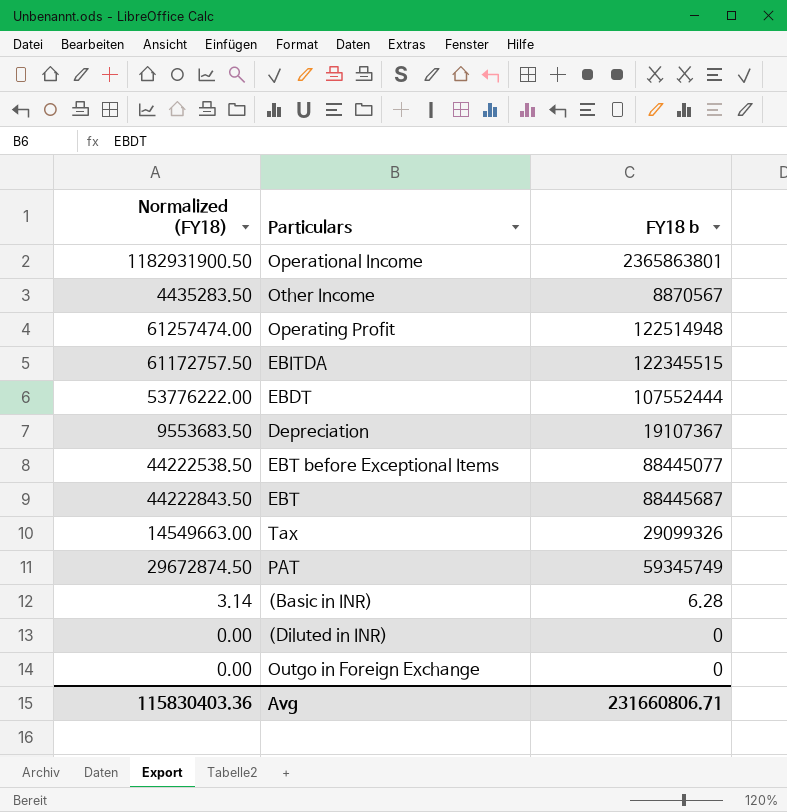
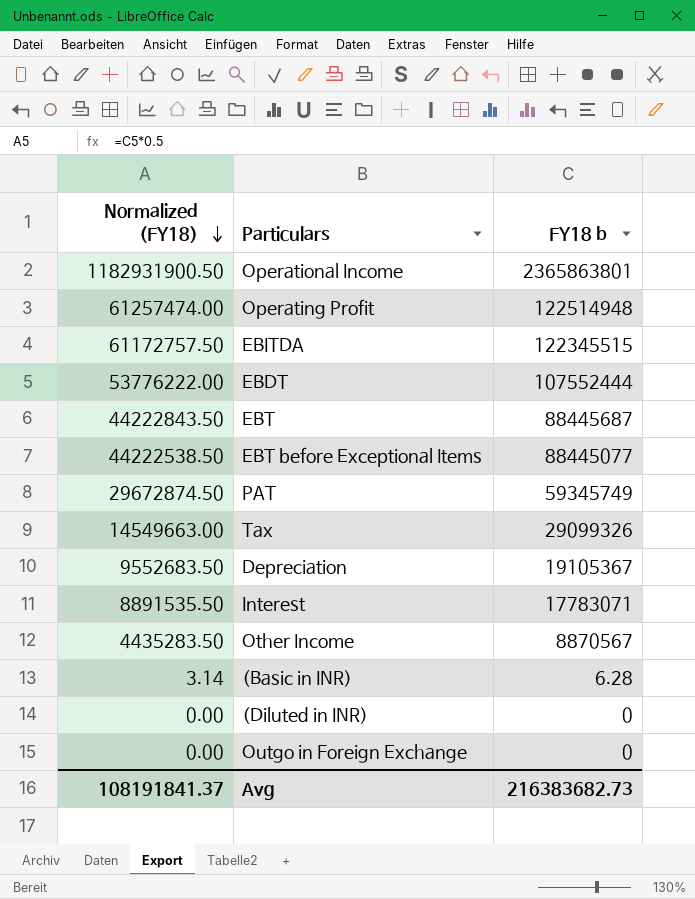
row order: none -> Normalized (FY18) descending
Depreciation | Normalized (FY18): 9553683.50 -> 9552683.50
Depreciation | FY18 b: 19107367 -> 19105367
row Interest: none -> 8891535.50 | 17783071
Avg | Normalized (FY18): 115830403.36 -> 108191841.37
Avg | FY18 b: 231660806.71 -> 216383682.73

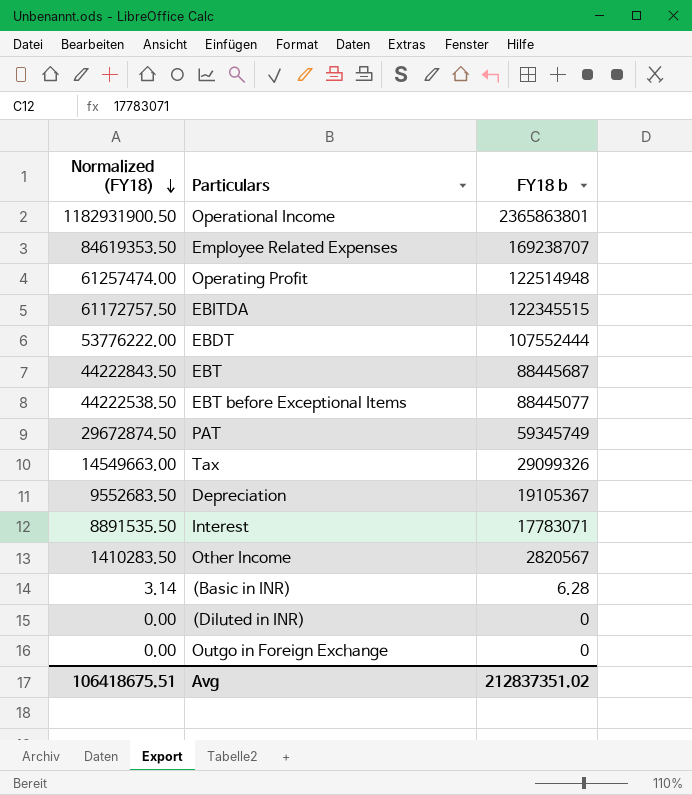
row Employee Related Expenses: none -> 84619353.50 | 169238707
Other Income | Normalized (FY18): 4435283.50 -> 1410283.50
Other Income | FY18 b: 8870567 -> 2820567
Avg | Normalized (FY18): 108191841.37 -> 106418675.51
Avg | FY18 b: 216383682.73 -> 212837351.02

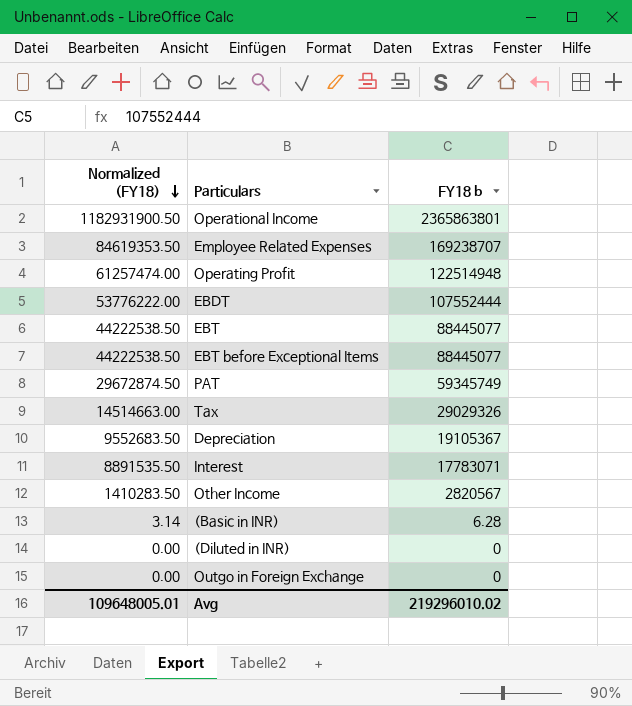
row EBITDA: 61172757.50 | 122345515 -> none
EBT | Normalized (FY18): 44222843.50 -> 44222538.50
EBT | FY18 b: 88445687 -> 88445077
Tax | Normalized (FY18): 14549663.00 -> 14514663.00
Tax | FY18 b: 29099326 -> 29029326
Avg | Normalized (FY18): 106418675.51 -> 109648005.01
Avg | FY18 b: 212837351.02 -> 219296010.02

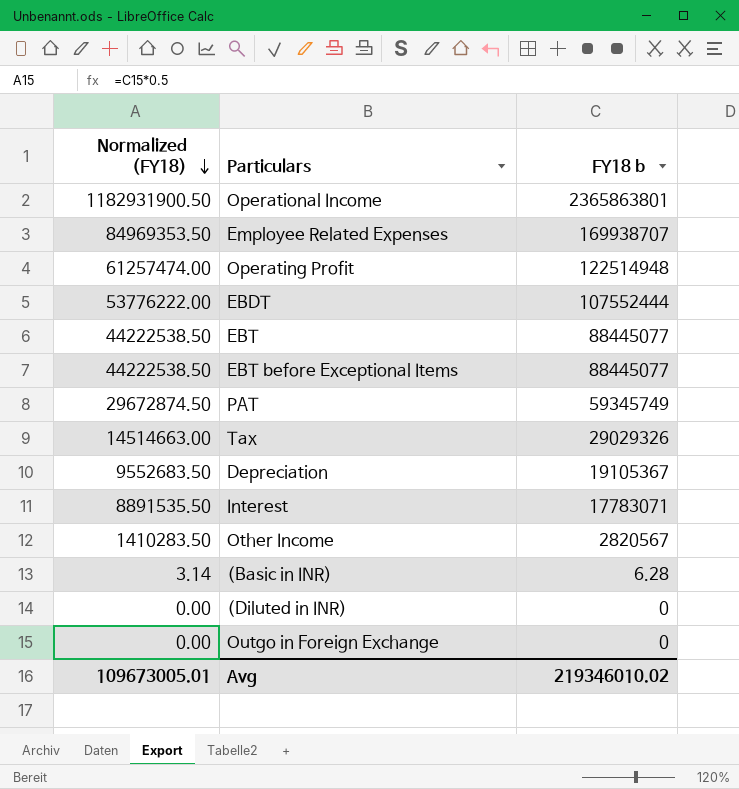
Employee Related Expenses | Normalized (FY18): 84619353.50 -> 84969353.50
Employee Related Expenses | FY18 b: 169238707 -> 169938707
Avg | Normalized (FY18): 109648005.01 -> 109673005.01
Avg | FY18 b: 219296010.02 -> 219346010.02

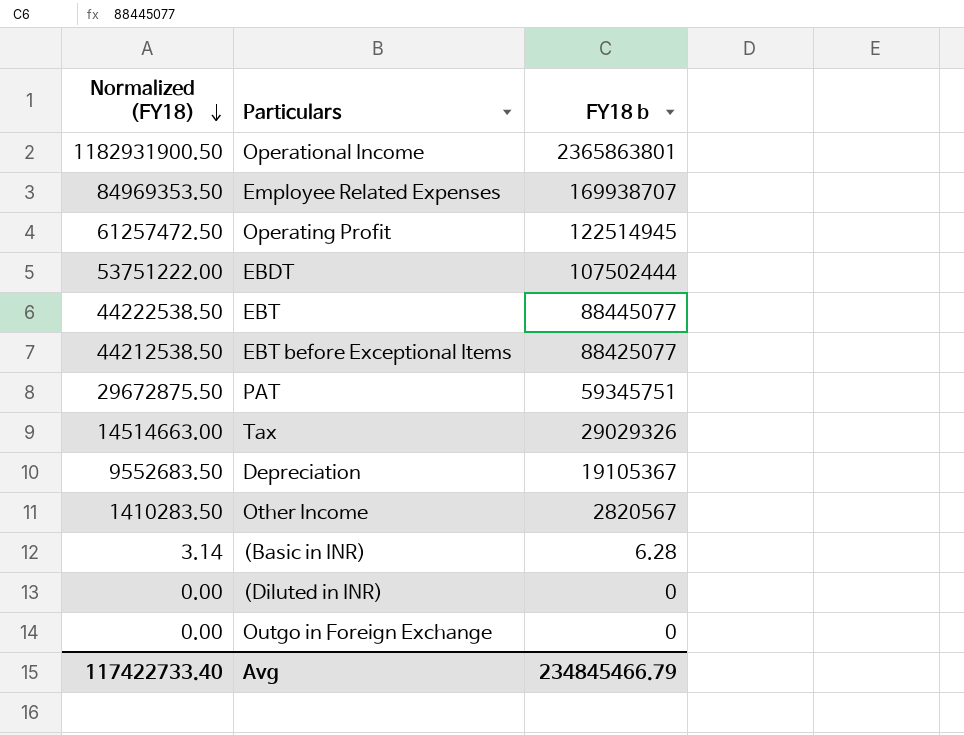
row Interest: 8891535.50 | 17783071 -> none
Operating Profit | Normalized (FY18): 61257474.00 -> 61257472.50
Operating Profit | FY18 b: 122514948 -> 122514945
EBDT | Normalized (FY18): 53776222.00 -> 53751222.00
EBDT | FY18 b: 107552444 -> 107502444
EBT before Exceptional Items | Normalized (FY18): 44222538.50 -> 44212538.50
EBT before Exceptional Items | FY18 b: 88445077 -> 88425077
PAT | Normalized (FY18): 29672874.50 -> 29672875.50
PAT | FY18 b: 59345749 -> 59345751
Avg | Normalized (FY18): 109673005.01 -> 117422733.40
Avg | FY18 b: 219346010.02 -> 234845466.79

